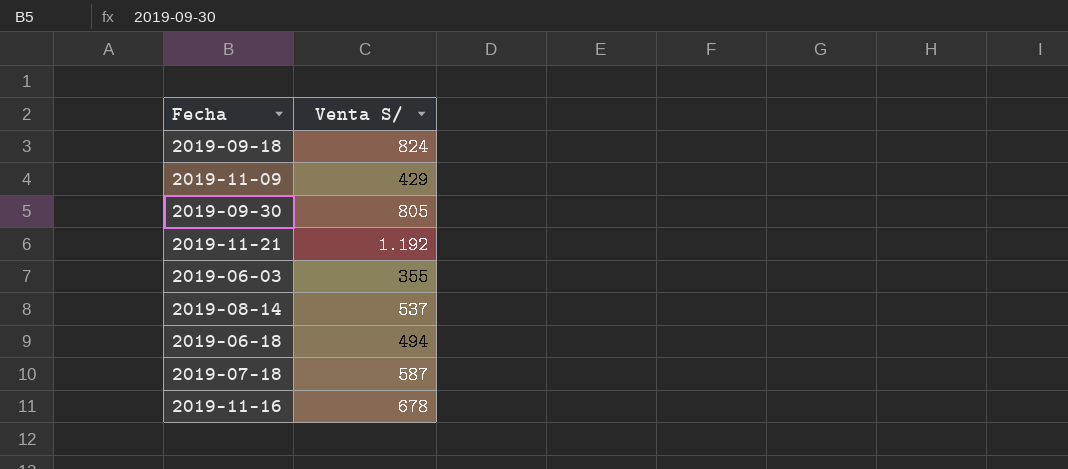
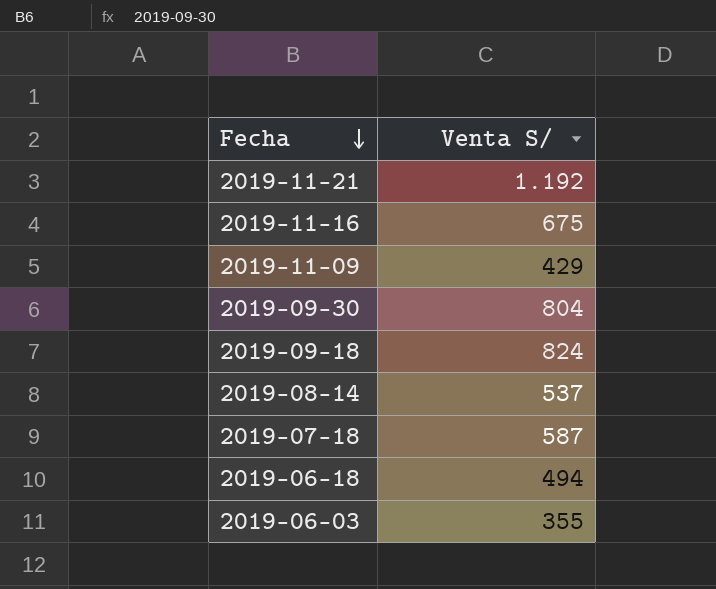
row order: none -> Fecha descending
2019-11-16 | Venta S/: 678 -> 675
2019-09-30 | Venta S/: 805 -> 804

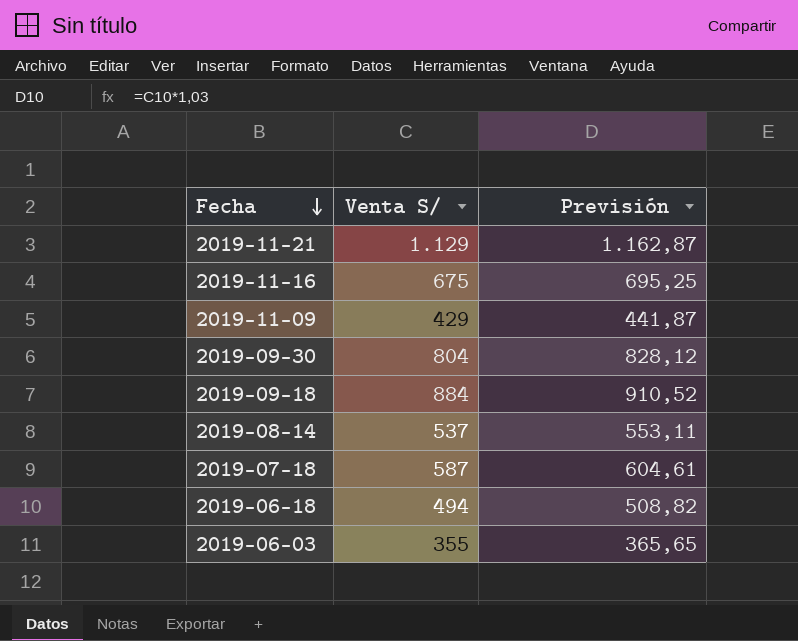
column Previsión | formula: none -> [Venta S/] * 1,03
2019-11-21 | Venta S/: 1.192 -> 1.129
2019-09-18 | Venta S/: 824 -> 884

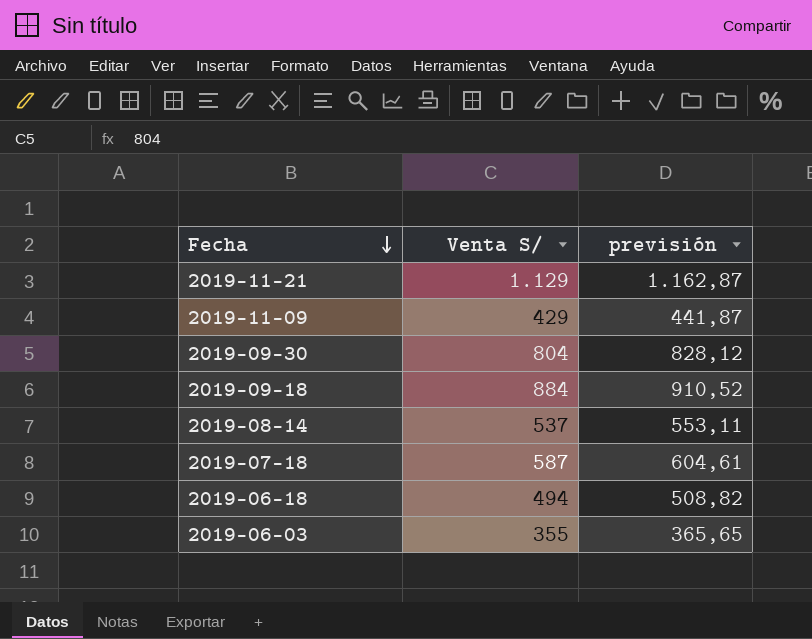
column name: Previsión -> previsión
row 2019-11-16: 675 | 695,25 -> none

